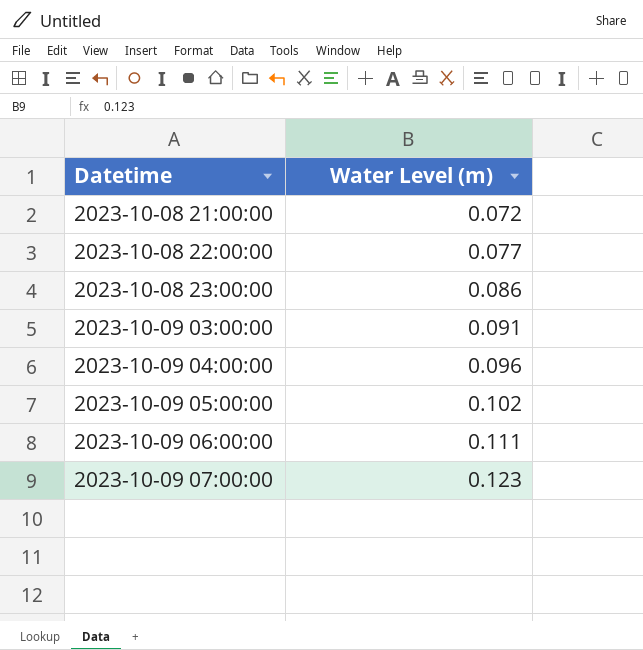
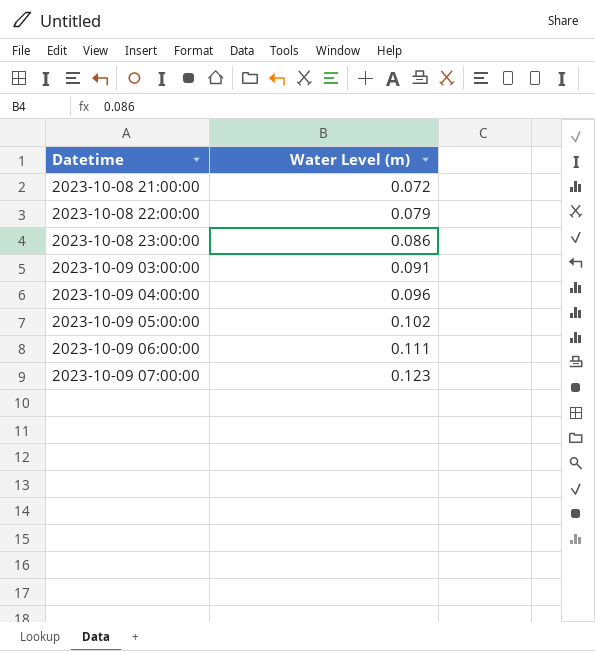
2023-10-08 22:00:00 | Water Level (m): 0.077 -> 0.079

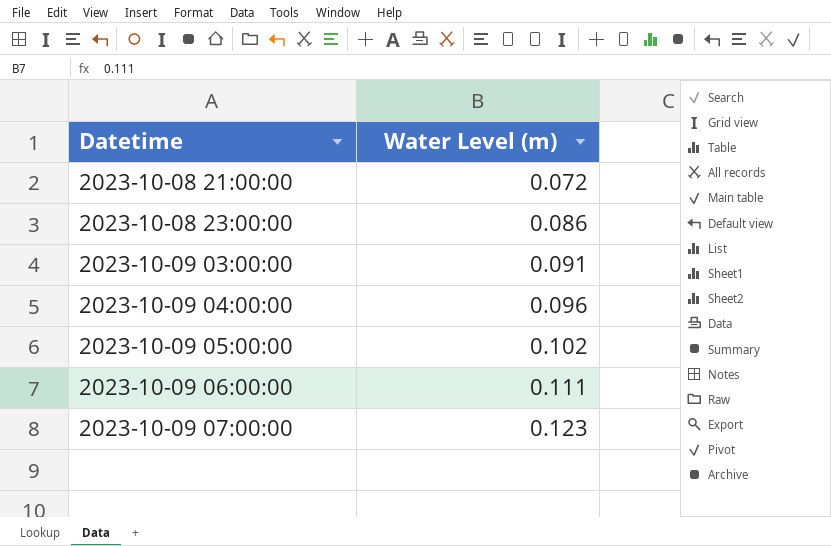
row 2023-10-08 22:00:00: 0.079 -> none

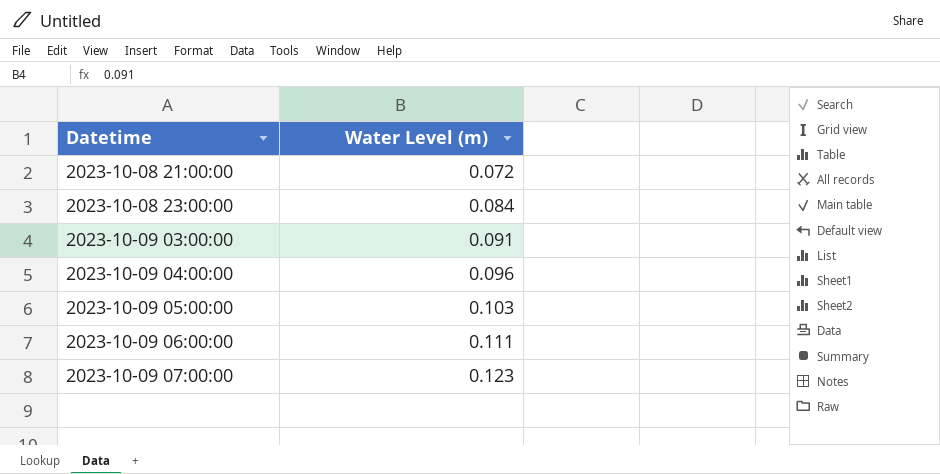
2023-10-08 23:00:00 | Water Level (m): 0.086 -> 0.084
2023-10-09 05:00:00 | Water Level (m): 0.102 -> 0.103

